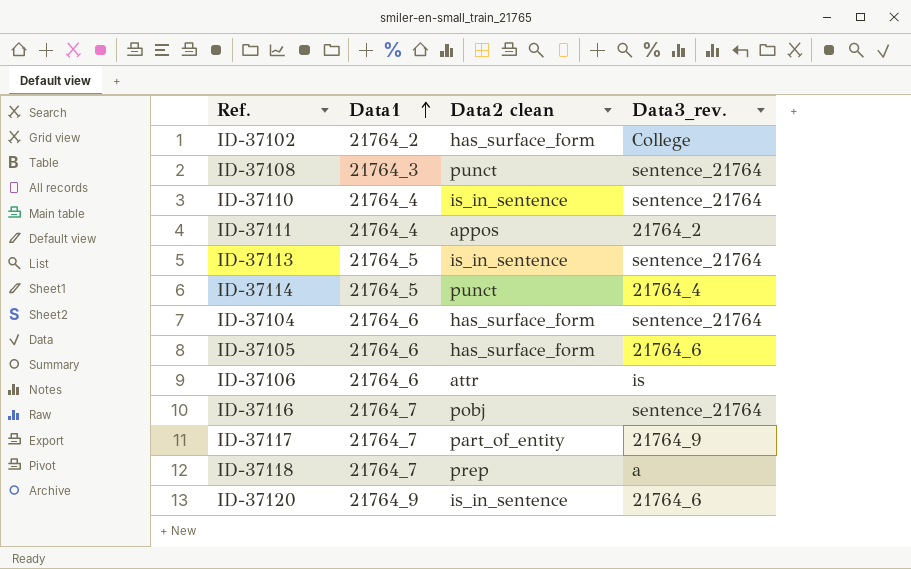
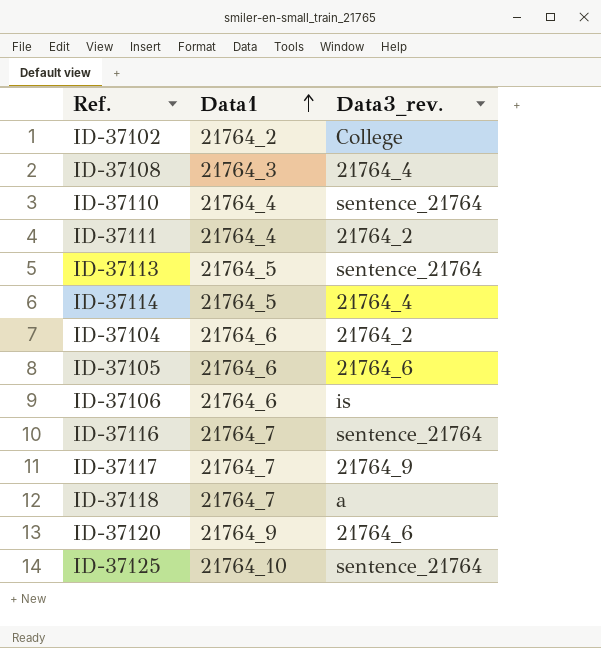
column Data2 clean | position: 3 -> none
ID-37108 | Data3_rev.: sentence_21764 -> 21764_4
ID-37104 | Data3_rev.: sentence_21764 -> 21764_2
row ID-37125: none -> 21764_10 | sentence_21764

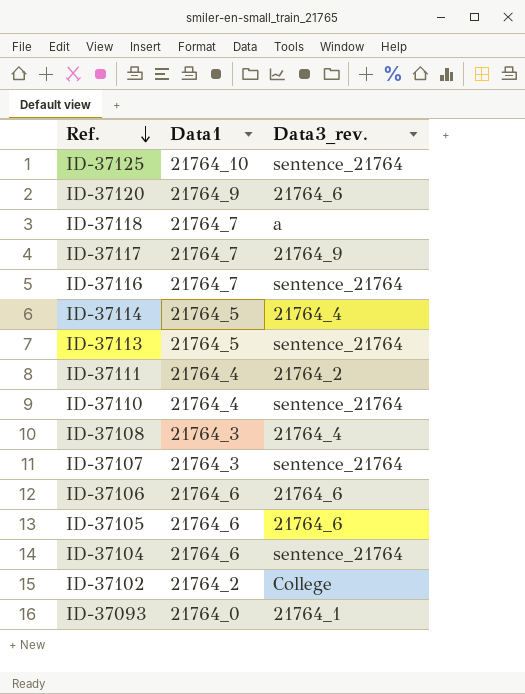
row order: Data1 ascending -> Ref. descending
row ID-37107: none -> 21764_3 | sentence_21764
ID-37106 | Data3_rev.: is -> 21764_6
ID-37104 | Data3_rev.: 21764_2 -> sentence_21764
row ID-37093: none -> 21764_0 | 21764_1

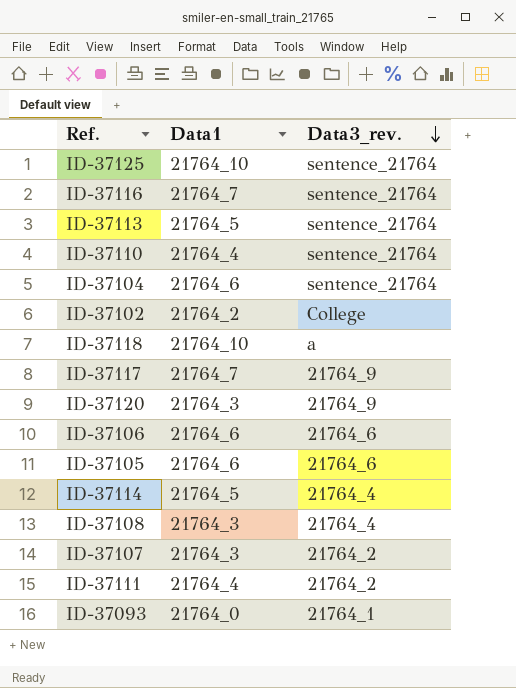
row order: Ref. descending -> Data3_rev. descending
ID-37118 | Data1: 21764_7 -> 21764_10
ID-37120 | Data1: 21764_9 -> 21764_3
ID-37120 | Data3_rev.: 21764_6 -> 21764_9
ID-37107 | Data3_rev.: sentence_21764 -> 21764_2

